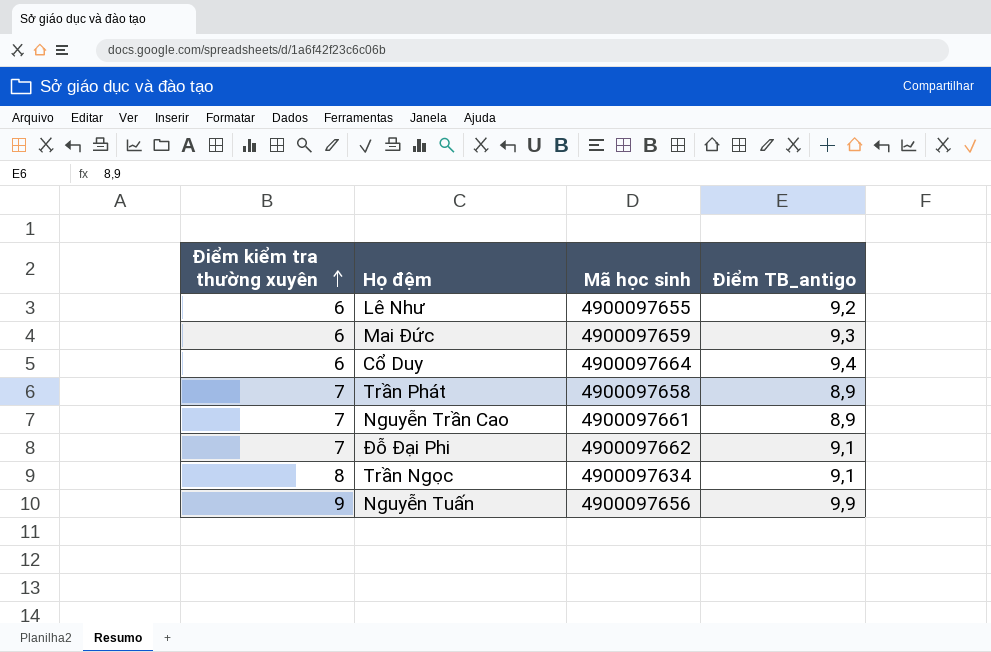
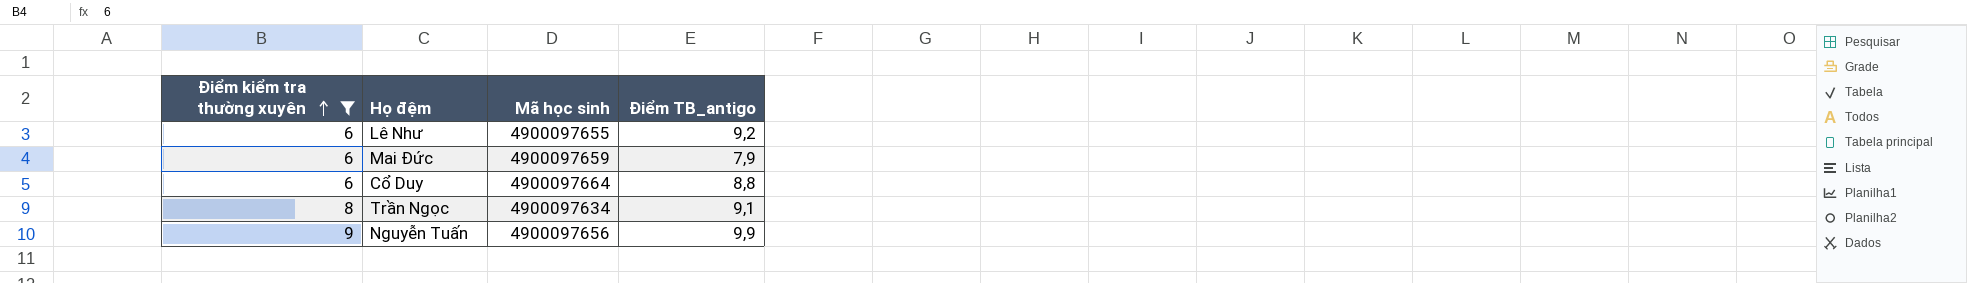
filter: none -> Điểm kiểm tra thường xuyên != 7
Mai Đức | Điểm TB_antigo: 9,3 -> 7,9
Cổ Duy | Điểm TB_antigo: 9,4 -> 8,8

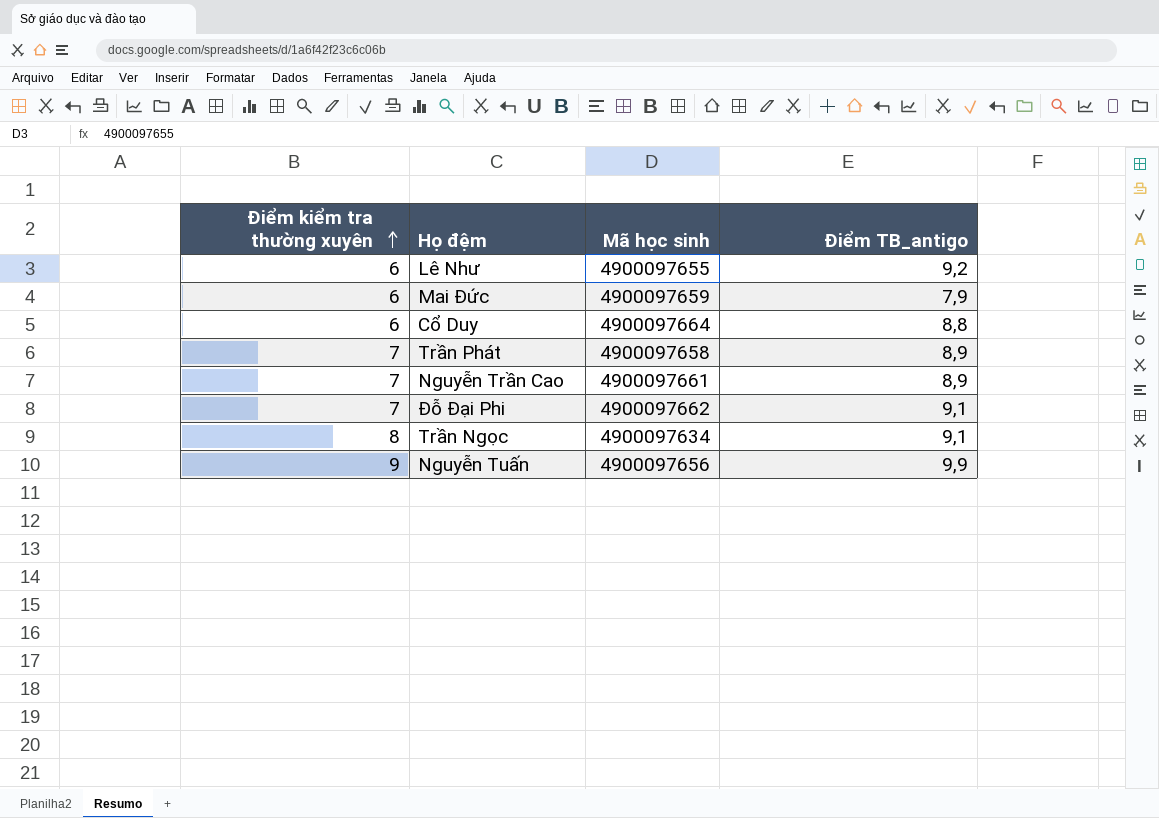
filter: Điểm kiểm tra thường xuyên != 7 -> none

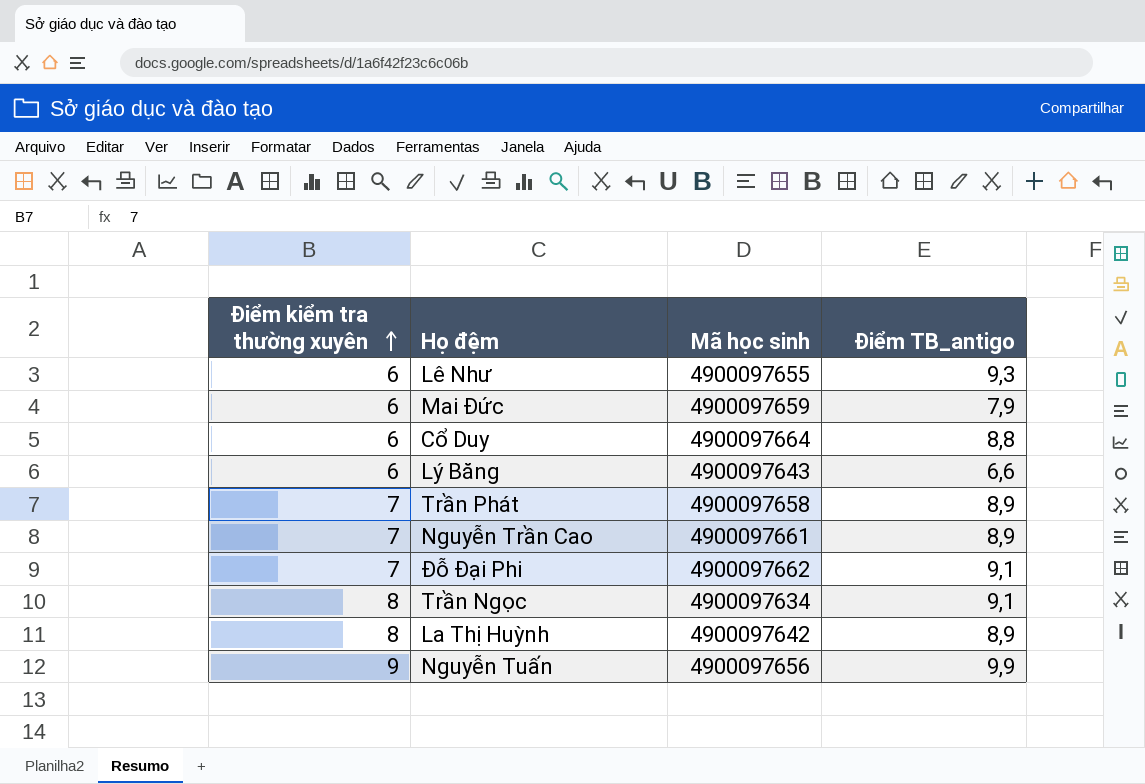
Lê Như | Điểm TB_antigo: 9,2 -> 9,3
row Lý Băng: none -> 6 | 4900097643 | 6,6
row La Thị Huỳnh: none -> 8 | 4900097642 | 8,9

